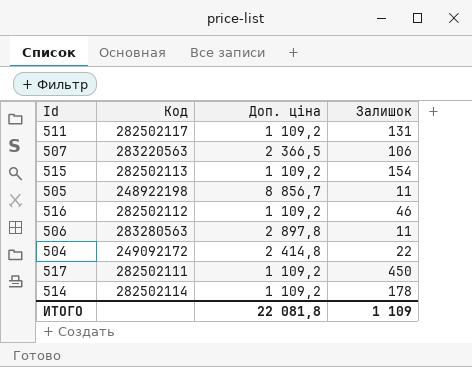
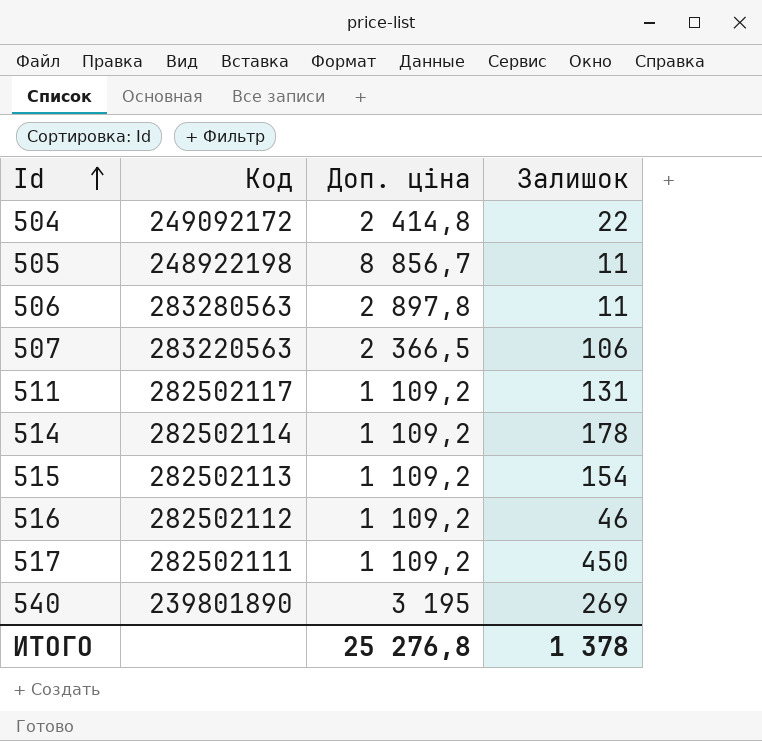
row order: none -> Id ascending
row 540: none -> 239801890 | 3 195 | 269
ИТОГО | Доп. ціна: 22 081,8 -> 25 276,8
ИТОГО | Залишок: 1 109 -> 1 378

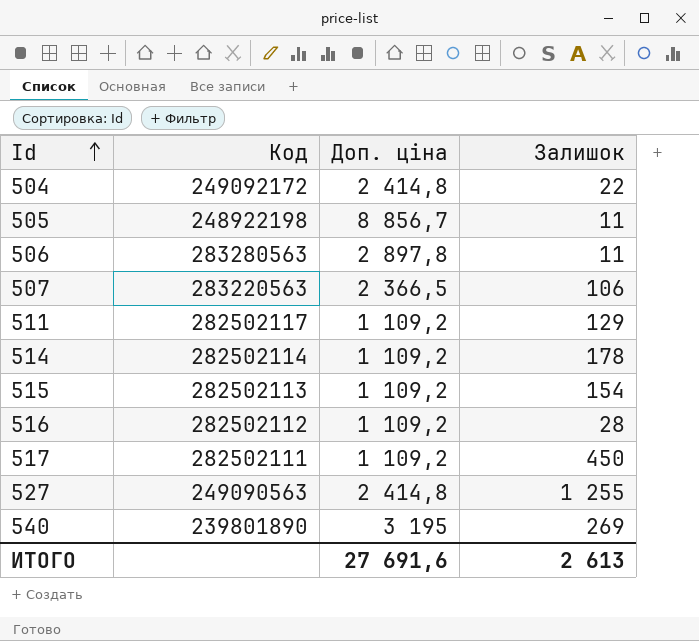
511 | Залишок: 131 -> 129
516 | Залишок: 46 -> 28
row 527: none -> 249090563 | 2 414,8 | 1 255
ИТОГО | Доп. ціна: 25 276,8 -> 27 691,6
ИТОГО | Залишок: 1 378 -> 2 613

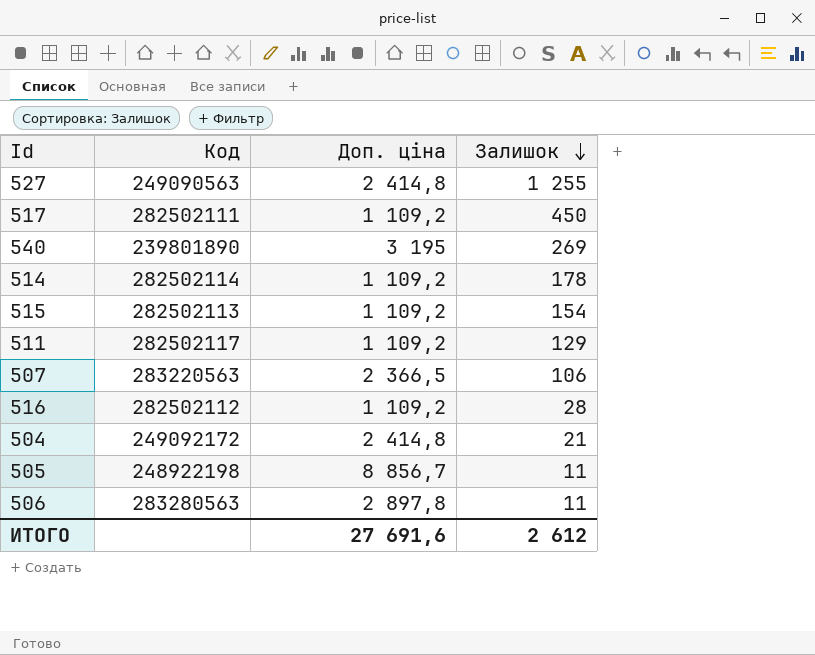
row order: Id ascending -> Залишок descending
504 | Залишок: 22 -> 21
ИТОГО | Залишок: 2 613 -> 2 612

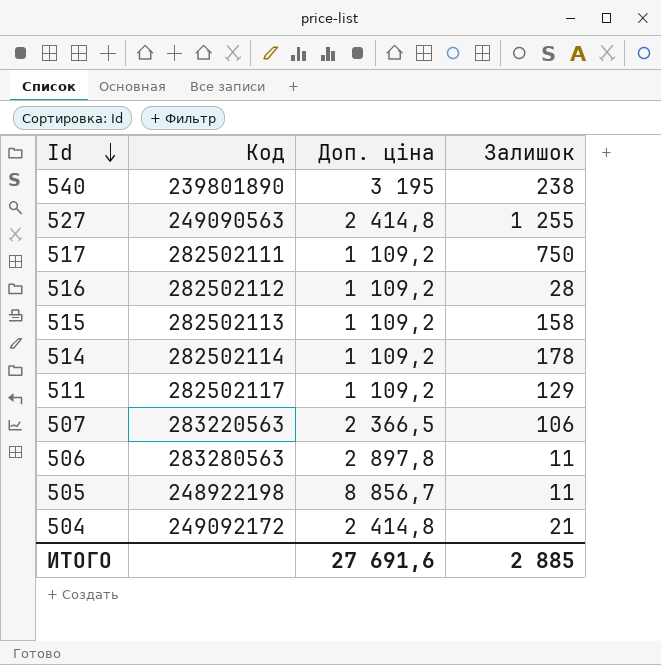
row order: Залишок descending -> Id descending
540 | Залишок: 269 -> 238
517 | Залишок: 450 -> 750
515 | Залишок: 154 -> 158
ИТОГО | Залишок: 2 612 -> 2 885

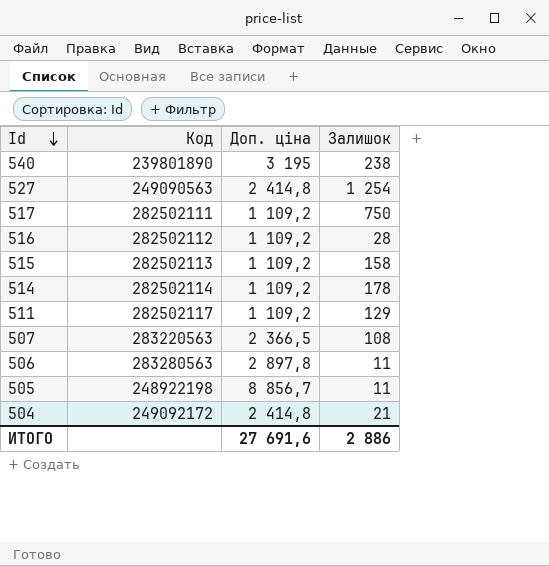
527 | Залишок: 1 255 -> 1 254
507 | Залишок: 106 -> 108
ИТОГО | Залишок: 2 885 -> 2 886

